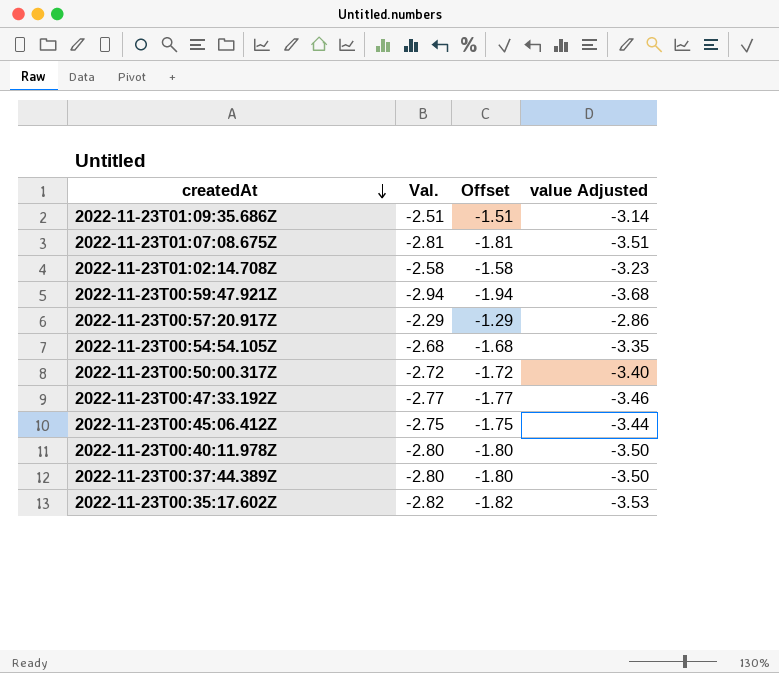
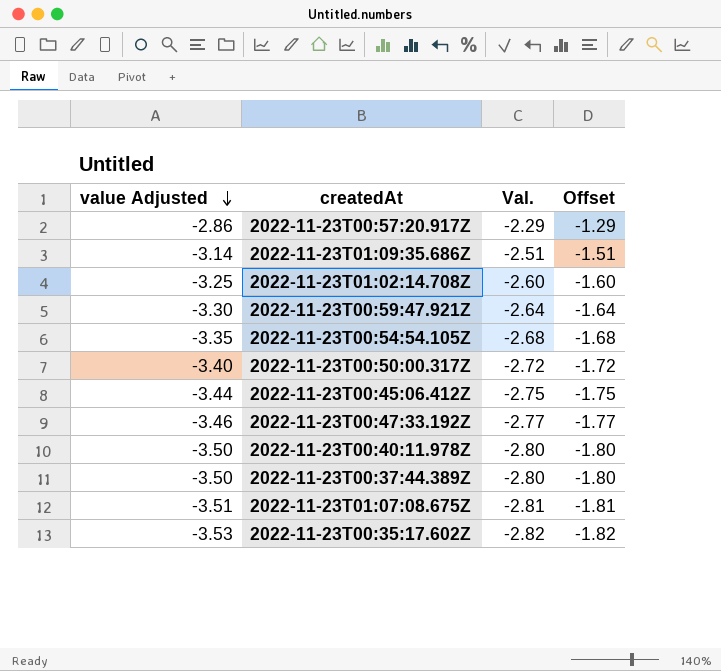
row order: createdAt descending -> value Adjusted descending
column value Adjusted | position: 4 -> 1
2022-11-23T01:02:14.708Z | value Adjusted: -3.23 -> -3.25
2022-11-23T01:02:14.708Z | Val.: -2.58 -> -2.60
2022-11-23T01:02:14.708Z | Offset: -1.58 -> -1.60
2022-11-23T00:59:47.921Z | value Adjusted: -3.68 -> -3.30
2022-11-23T00:59:47.921Z | Val.: -2.94 -> -2.64
2022-11-23T00:59:47.921Z | Offset: -1.94 -> -1.64

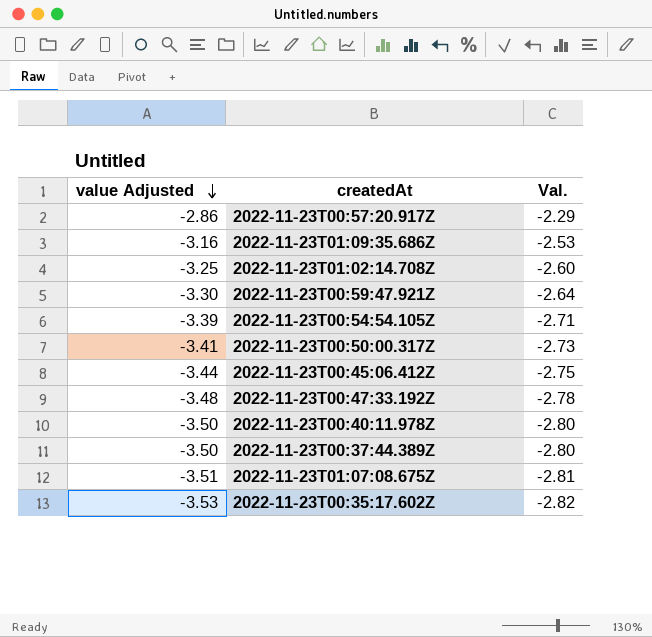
column Offset | formula: [Val.] + 1 -> none
2022-11-23T01:09:35.686Z | value Adjusted: -3.14 -> -3.16
2022-11-23T01:09:35.686Z | Val.: -2.51 -> -2.53
2022-11-23T00:54:54.105Z | value Adjusted: -3.35 -> -3.39
2022-11-23T00:54:54.105Z | Val.: -2.68 -> -2.71
2022-11-23T00:50:00.317Z | value Adjusted: -3.40 -> -3.41
2022-11-23T00:50:00.317Z | Val.: -2.72 -> -2.73
2022-11-23T00:47:33.192Z | value Adjusted: -3.46 -> -3.48
2022-11-23T00:47:33.192Z | Val.: -2.77 -> -2.78

